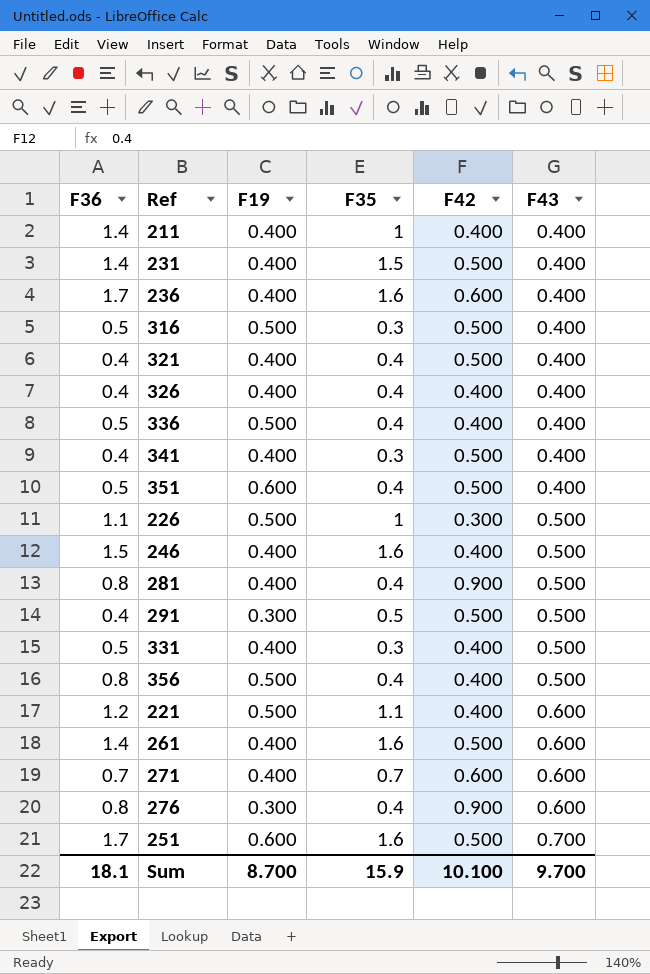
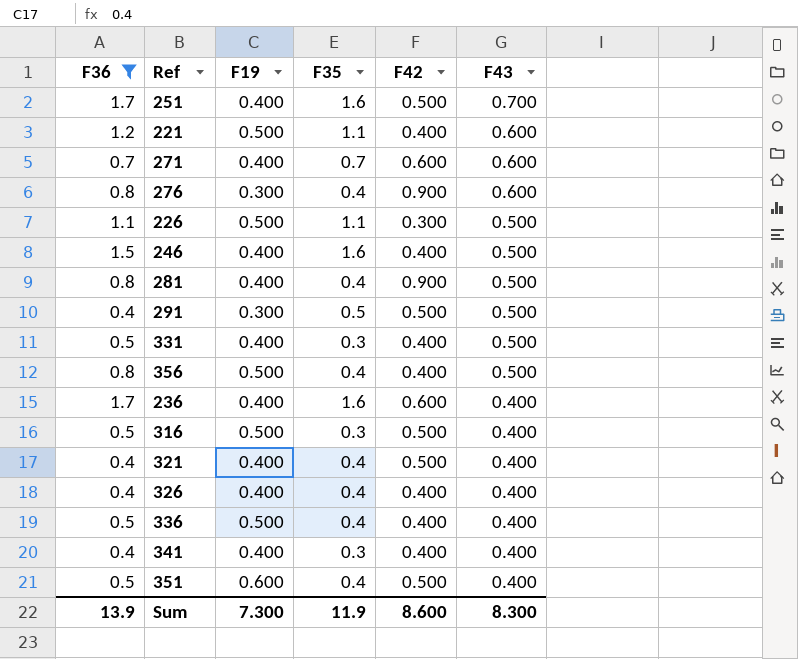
filter: none -> F36 != 1.4
row order: F43 ascending -> F43 descending
251 | F19: 0.600 -> 0.400
226 | F35: 1 -> 1.1
341 | F42: 0.500 -> 0.400
Sum | F36: 18.1 -> 13.9
Sum | F19: 8.700 -> 7.300
Sum | F35: 15.9 -> 11.9
Sum | F42: 10.100 -> 8.600
Sum | F43: 9.700 -> 8.300

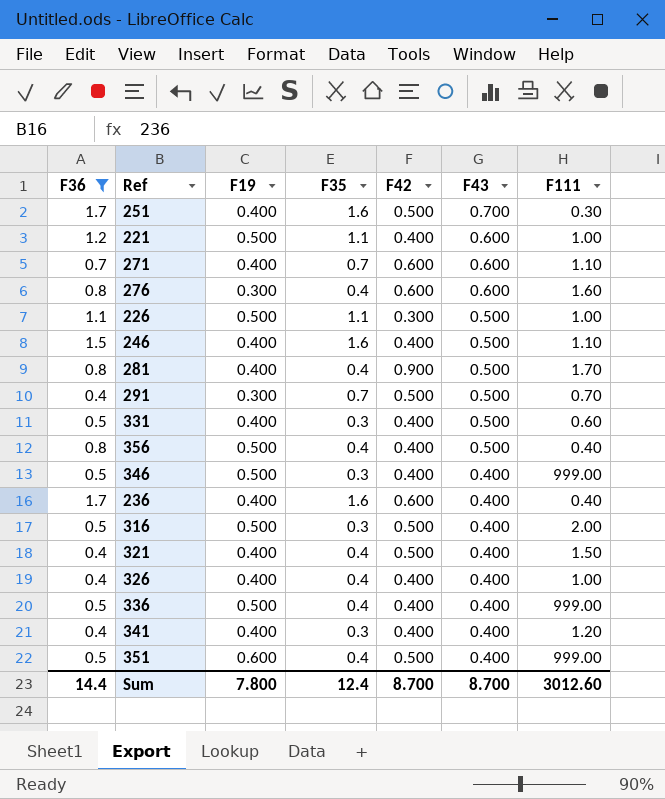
column F111 | position: none -> 7
276 | F42: 0.900 -> 0.600
291 | F35: 0.5 -> 0.7
row 346: none -> 0.5 | 0.500 | 0.3 | 0.400 | 0.400 | 999.00
Sum | F36: 13.9 -> 14.4
Sum | F19: 7.300 -> 7.800
Sum | F35: 11.9 -> 12.4
Sum | F42: 8.600 -> 8.700
Sum | F43: 8.300 -> 8.700

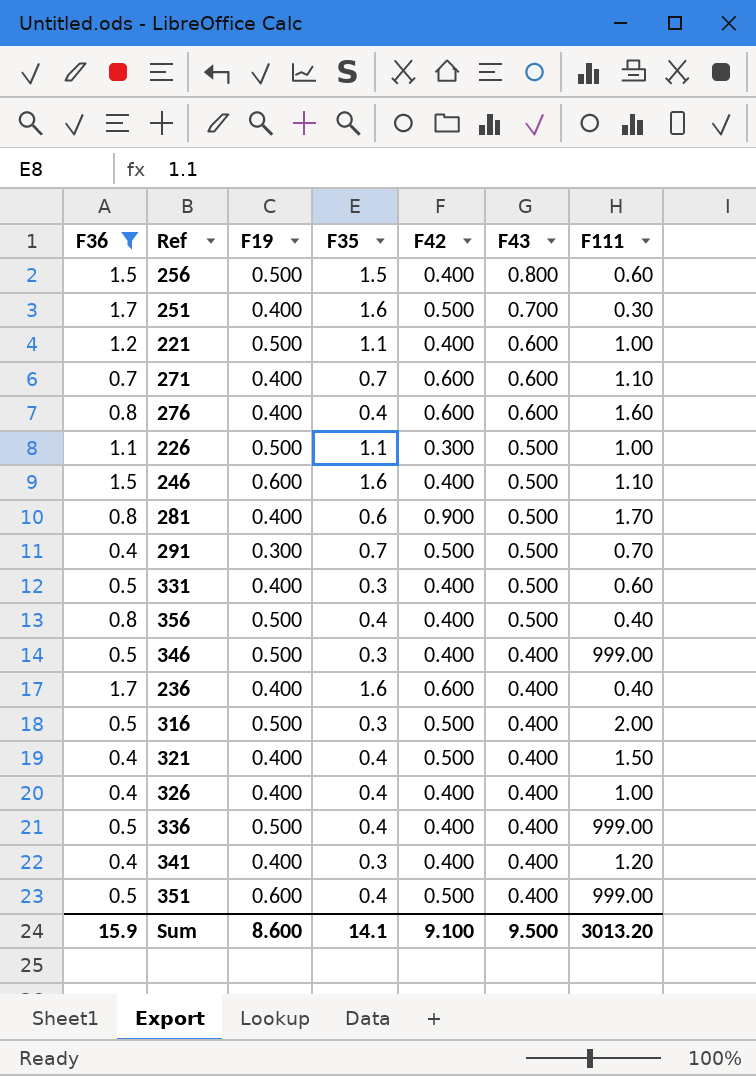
row 256: none -> 1.5 | 0.500 | 1.5 | 0.400 | 0.800 | 0.60
276 | F19: 0.300 -> 0.400
246 | F19: 0.400 -> 0.600
281 | F35: 0.4 -> 0.6
Sum | F36: 14.4 -> 15.9
Sum | F19: 7.800 -> 8.600
Sum | F35: 12.4 -> 14.1
Sum | F42: 8.700 -> 9.100
Sum | F43: 8.700 -> 9.500
Sum | F111: 3012.60 -> 3013.20

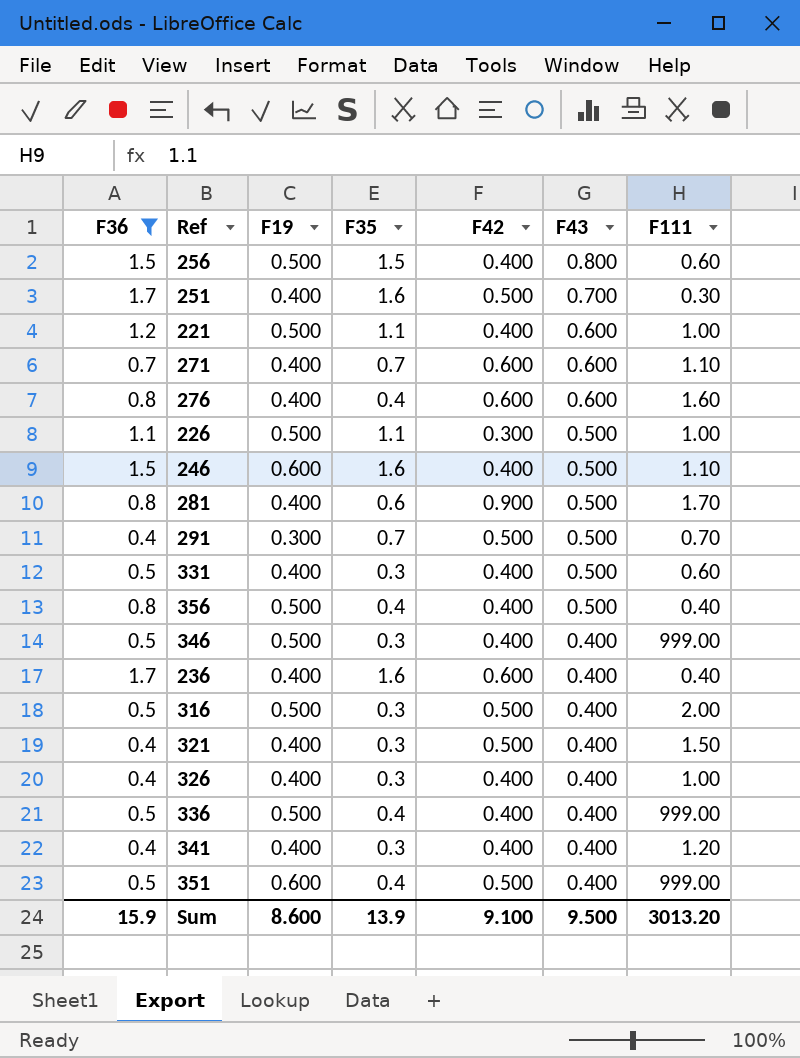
321 | F35: 0.4 -> 0.3
326 | F35: 0.4 -> 0.3
Sum | F35: 14.1 -> 13.9

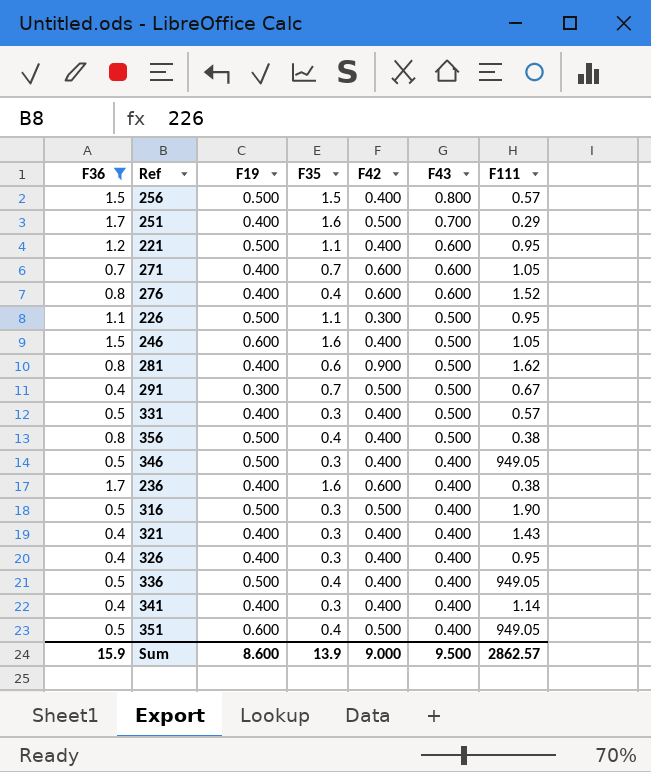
256 | F111: 0.60 -> 0.57
251 | F111: 0.30 -> 0.29
221 | F111: 1.00 -> 0.95
271 | F111: 1.10 -> 1.05
276 | F111: 1.60 -> 1.52
226 | F111: 1.00 -> 0.95
246 | F111: 1.10 -> 1.05
281 | F111: 1.70 -> 1.62
291 | F111: 0.70 -> 0.67
331 | F111: 0.60 -> 0.57
356 | F111: 0.40 -> 0.38
346 | F111: 999.00 -> 949.05
236 | F111: 0.40 -> 0.38
316 | F111: 2.00 -> 1.90
321 | F42: 0.500 -> 0.400
321 | F111: 1.50 -> 1.43
326 | F111: 1.00 -> 0.95
336 | F111: 999.00 -> 949.05
341 | F111: 1.20 -> 1.14
351 | F111: 999.00 -> 949.05
Sum | F42: 9.100 -> 9.000
Sum | F111: 3013.20 -> 2862.57

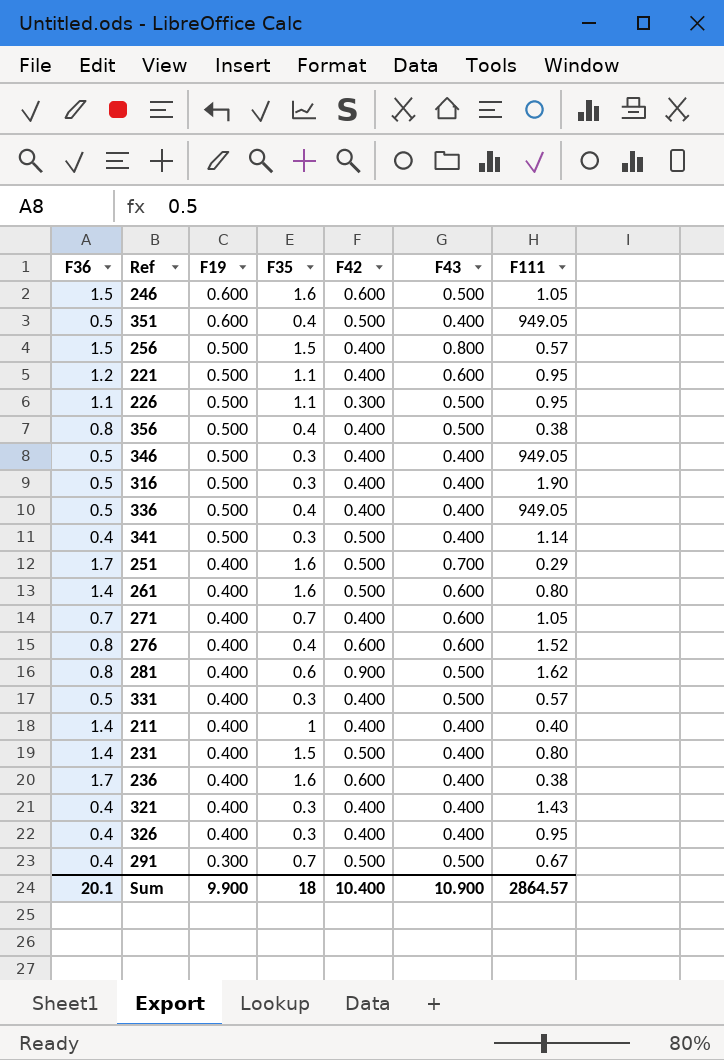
filter: F36 != 1.4 -> none
row order: F43 descending -> F19 descending
246 | F42: 0.400 -> 0.600
316 | F42: 0.500 -> 0.400
341 | F19: 0.400 -> 0.500
341 | F42: 0.400 -> 0.500
271 | F42: 0.600 -> 0.400
Sum | F36: 15.9 -> 20.1
Sum | F19: 8.600 -> 9.900
Sum | F35: 13.9 -> 18
Sum | F42: 9.000 -> 10.400
Sum | F43: 9.500 -> 10.900
Sum | F111: 2862.57 -> 2864.57

